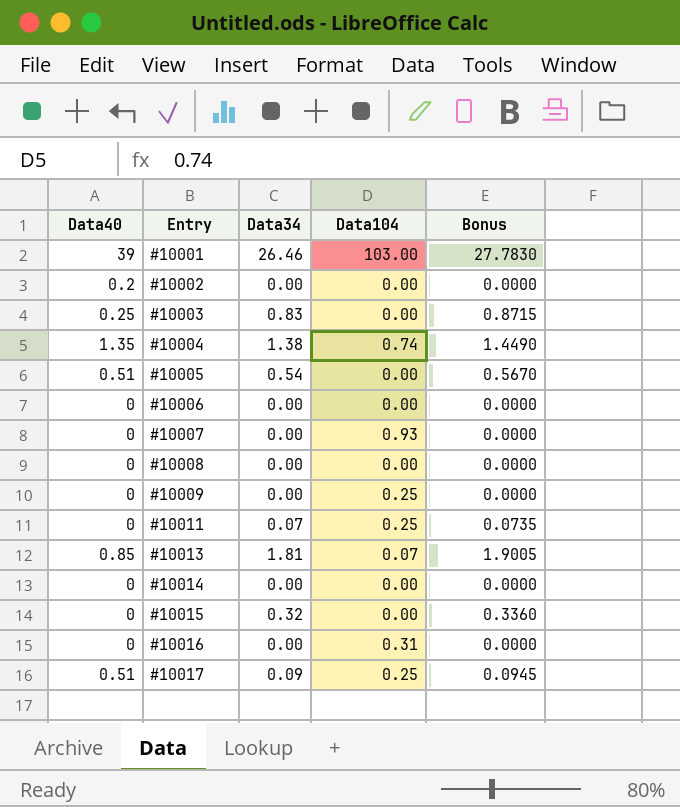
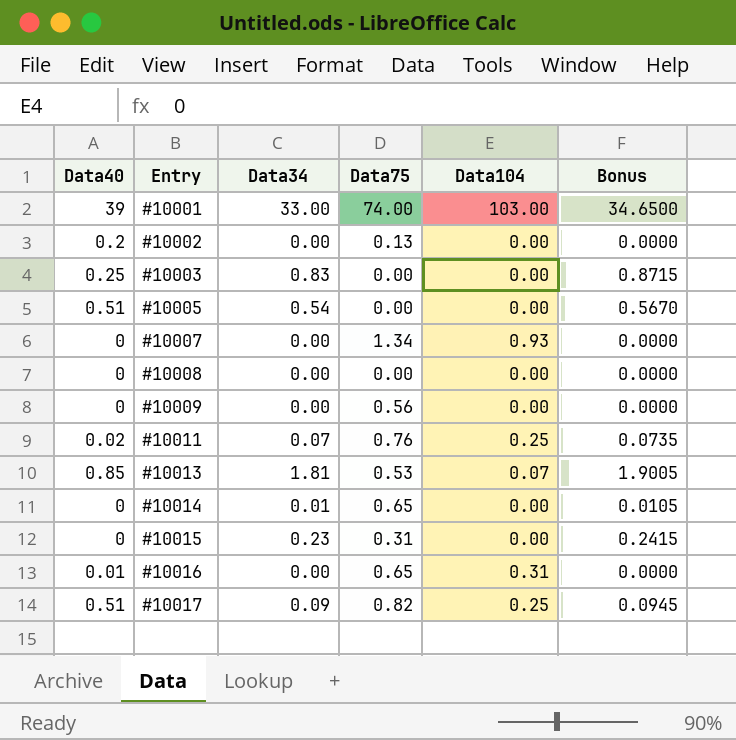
column Data75 | position: none -> 4
row #10004: 1.35 | 1.38 | 0.74 | 1.4490 -> none
row #10006: 0 | 0.00 | 0.00 | 0.0000 -> none
#10001 | Data34: 26.46 -> 33.00
#10001 | Bonus: 27.7830 -> 34.6500
#10009 | Data104: 0.25 -> 0.00
#10011 | Data40: 0 -> 0.02
#10014 | Data34: 0.00 -> 0.01
#10014 | Bonus: 0.0000 -> 0.0105
#10015 | Data34: 0.32 -> 0.23
#10015 | Bonus: 0.3360 -> 0.2415
#10016 | Data40: 0 -> 0.01

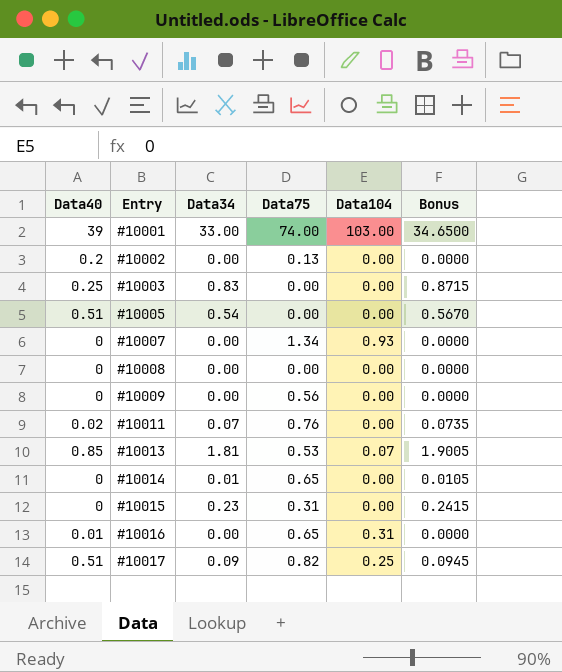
#10011 | Data104: 0.25 -> 0.00

